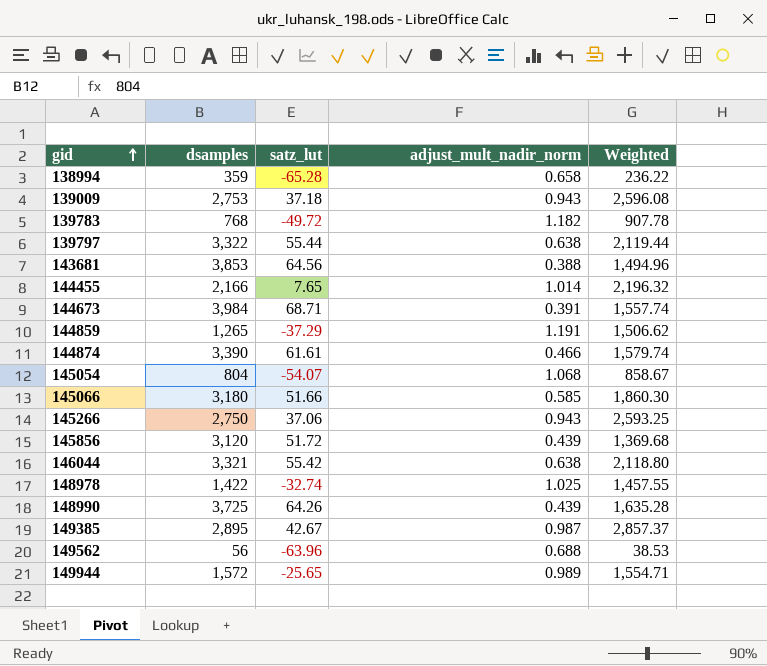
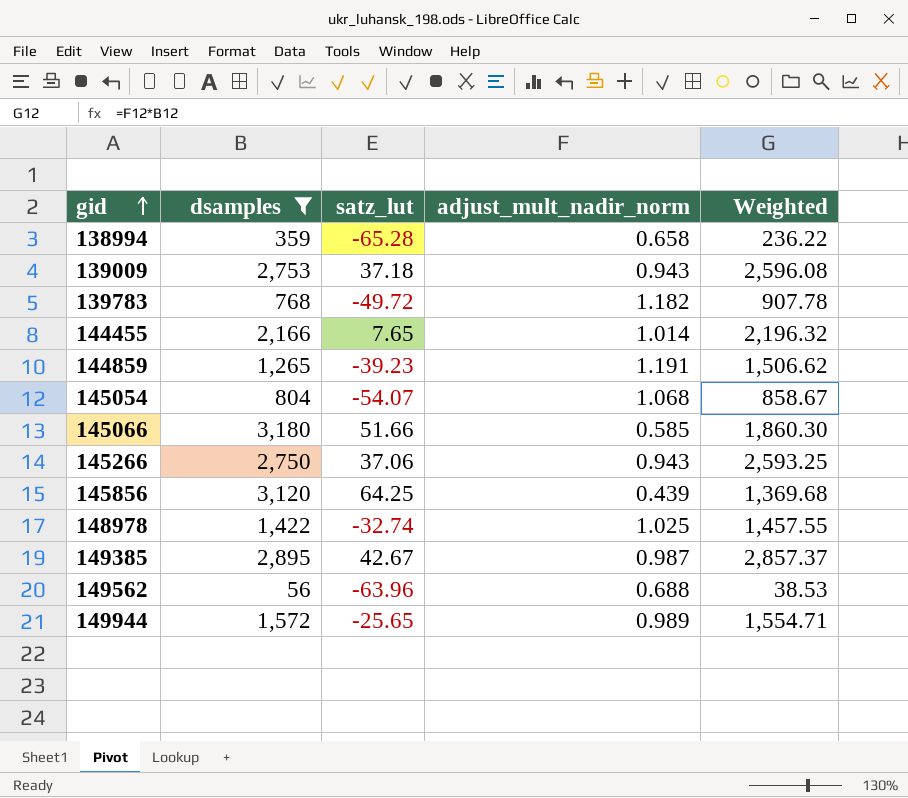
filter: none -> dsamples <= 3,180
144859 | satz_lut: -37.29 -> -39.23
145856 | satz_lut: 51.72 -> 64.25

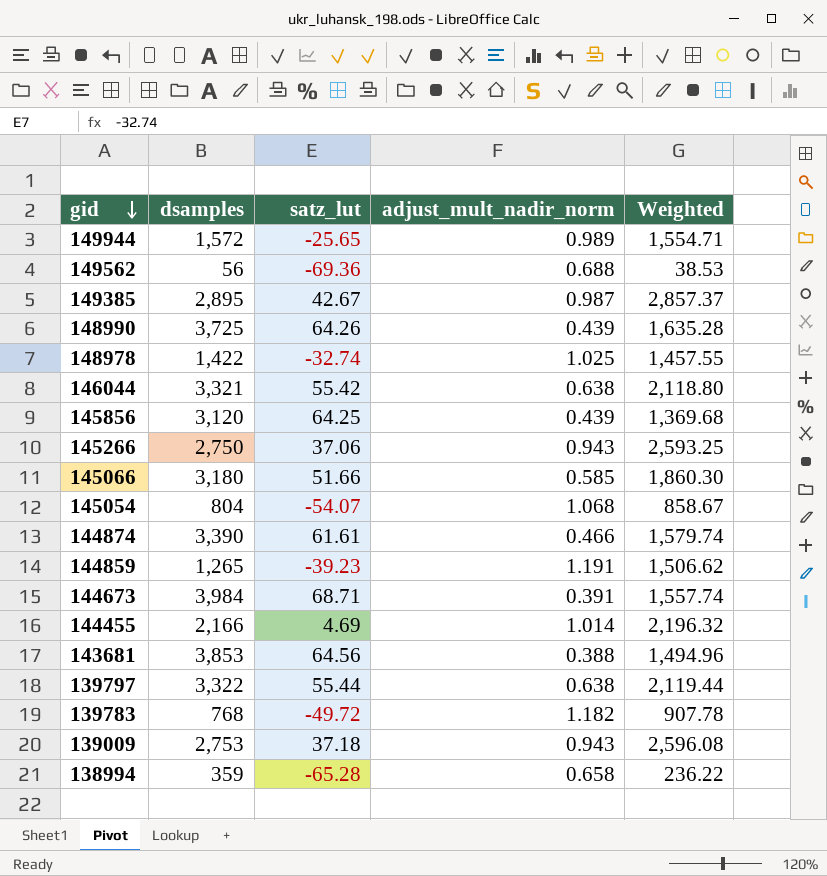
filter: dsamples <= 3,180 -> none
row order: gid ascending -> gid descending
149562 | satz_lut: -63.96 -> -69.36
144455 | satz_lut: 7.65 -> 4.69

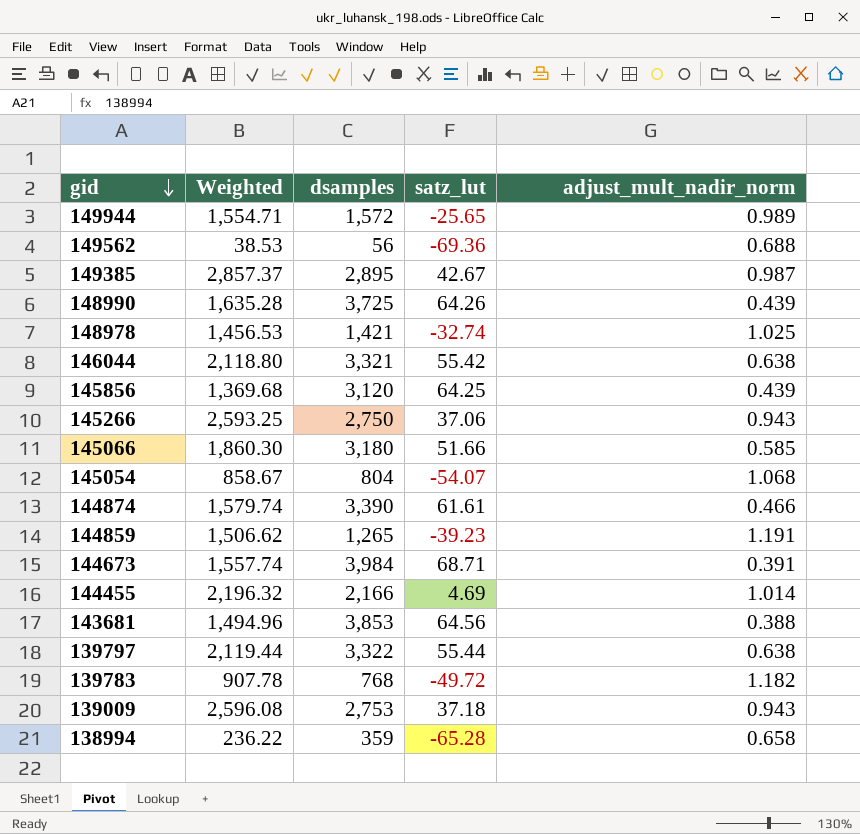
column Weighted | position: 5 -> 2
148978 | Weighted: 1,457.55 -> 1,456.53
148978 | dsamples: 1,422 -> 1,421

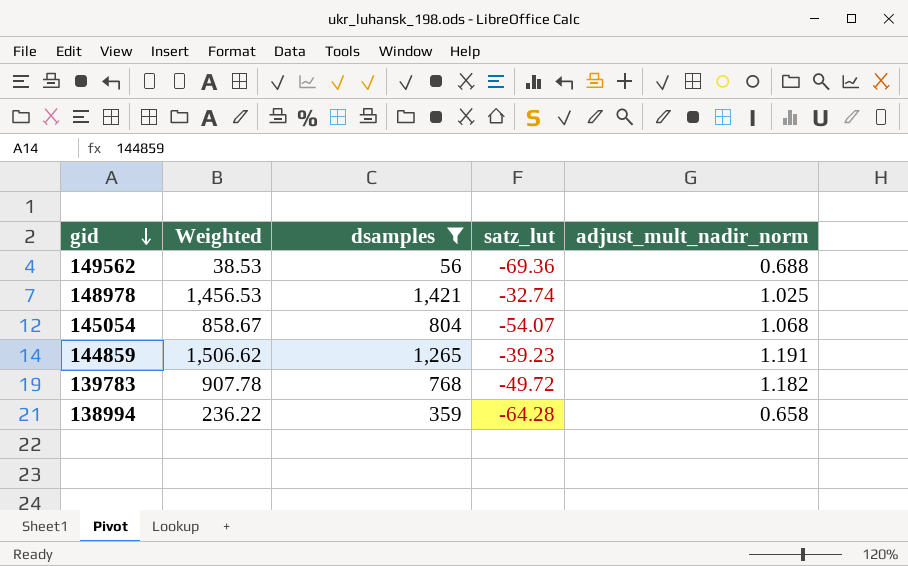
filter: none -> dsamples <= 1,421
138994 | satz_lut: -65.28 -> -64.28

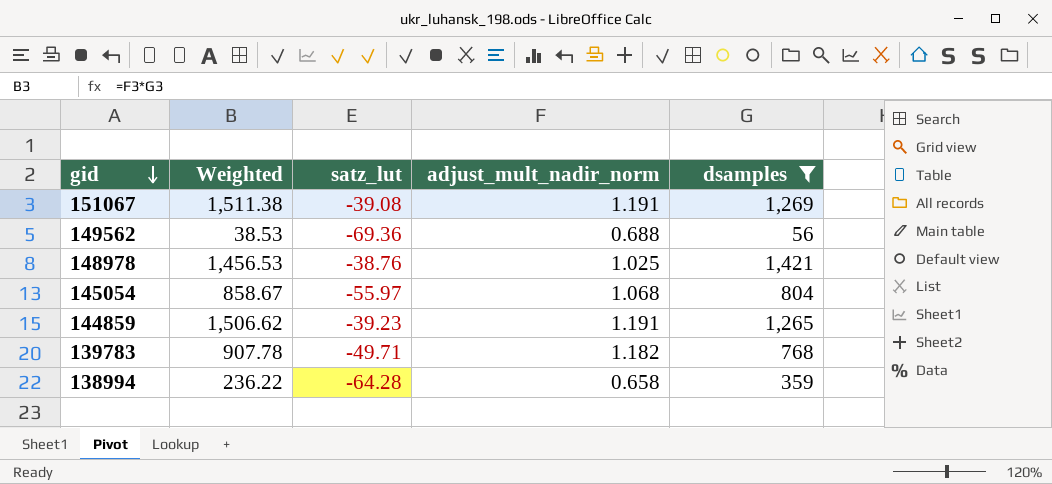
column dsamples | position: 3 -> 5
row 151067: none -> 1,511.38 | -39.08 | 1.191 | 1,269
148978 | satz_lut: -32.74 -> -38.76
145054 | satz_lut: -54.07 -> -55.97
139783 | satz_lut: -49.72 -> -49.71

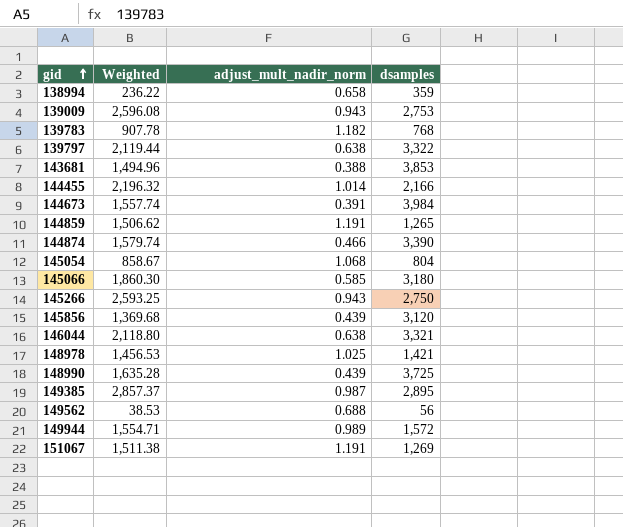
filter: dsamples <= 1,421 -> none
row order: gid descending -> gid ascending
column satz_lut | position: 3 -> none

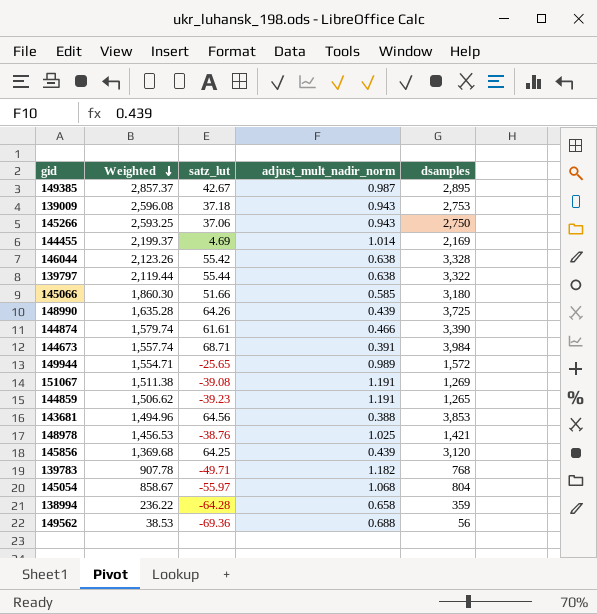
row order: gid ascending -> Weighted descending
column satz_lut | position: none -> 3
144455 | Weighted: 2,196.32 -> 2,199.37
144455 | dsamples: 2,166 -> 2,169
146044 | Weighted: 2,118.80 -> 2,123.26
146044 | dsamples: 3,321 -> 3,328

